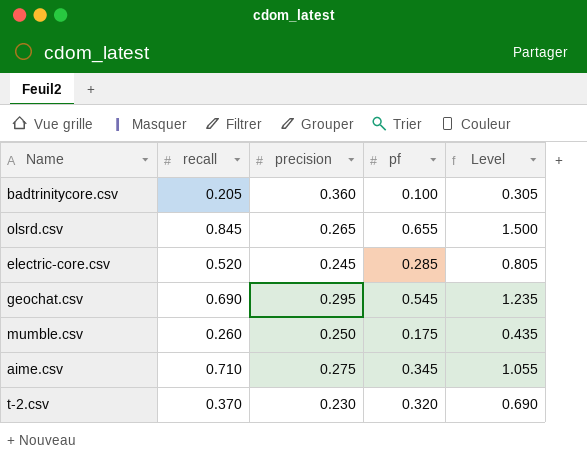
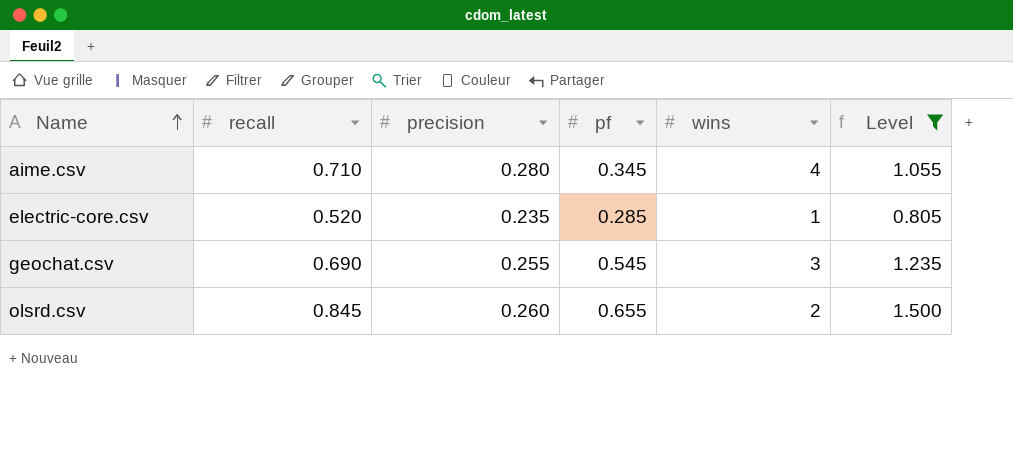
filter: none -> Level >= 0.805
row order: none -> Name ascending
column wins | position: none -> 5
aime.csv | precision: 0.275 -> 0.280
electric-core.csv | precision: 0.245 -> 0.235
geochat.csv | precision: 0.295 -> 0.255
olsrd.csv | precision: 0.265 -> 0.260

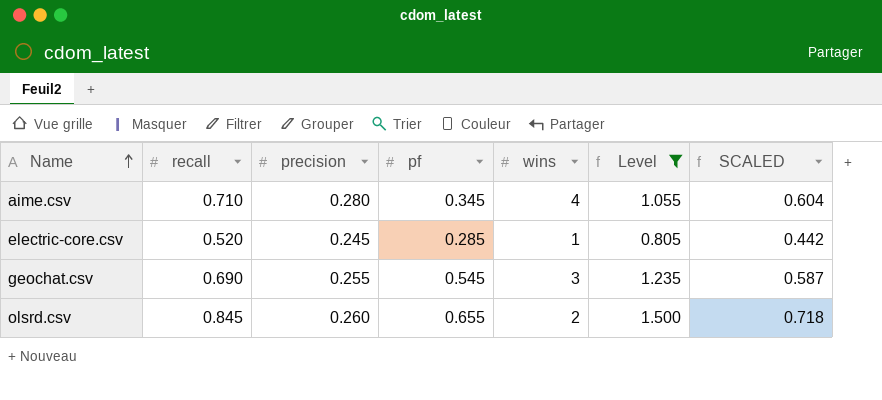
column SCALED | formula: none -> [recall] * 0.85
electric-core.csv | precision: 0.235 -> 0.245

